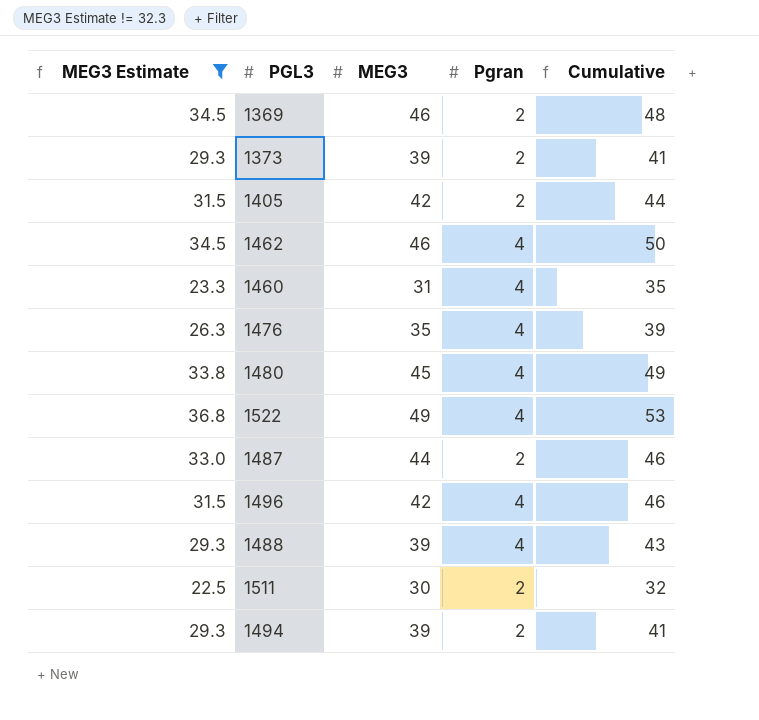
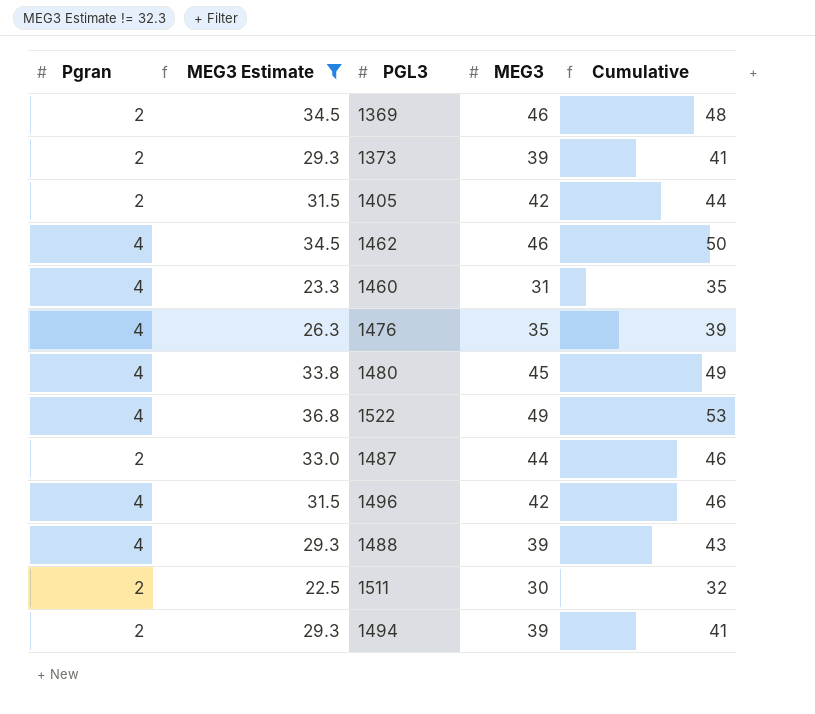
column Pgran | position: 4 -> 1

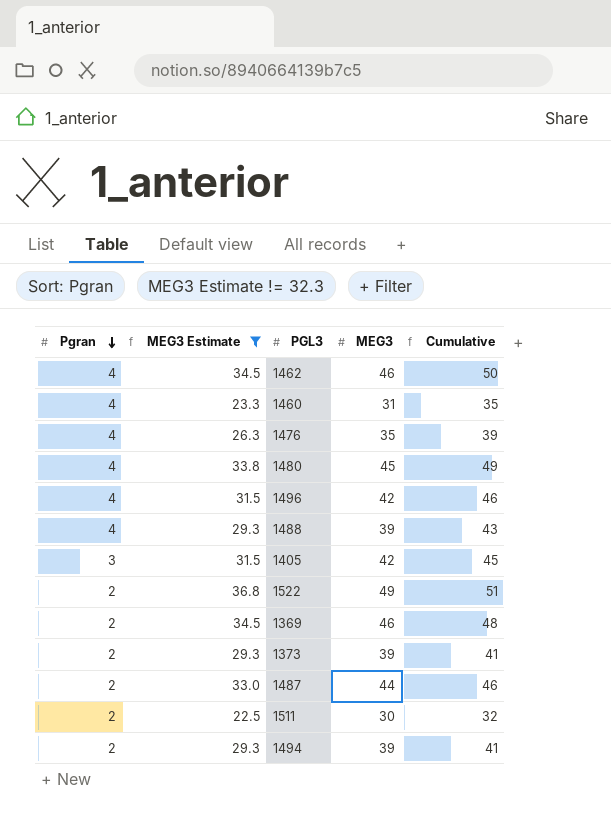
row order: none -> Pgran descending
1405 | Pgran: 2 -> 3
1405 | Cumulative: 44 -> 45
1522 | Pgran: 4 -> 2
1522 | Cumulative: 53 -> 51

